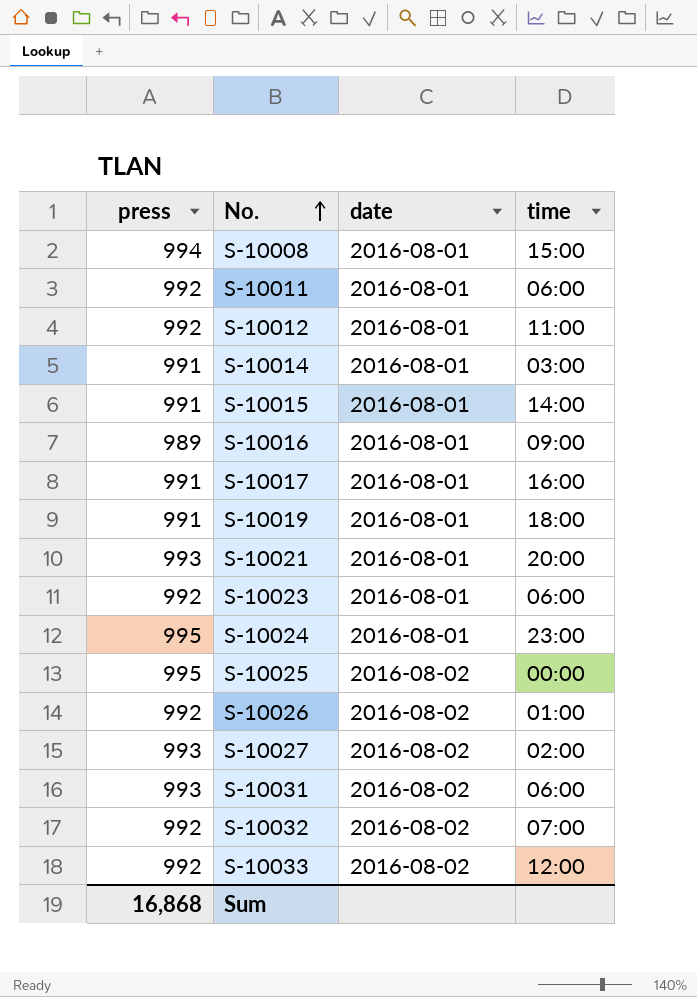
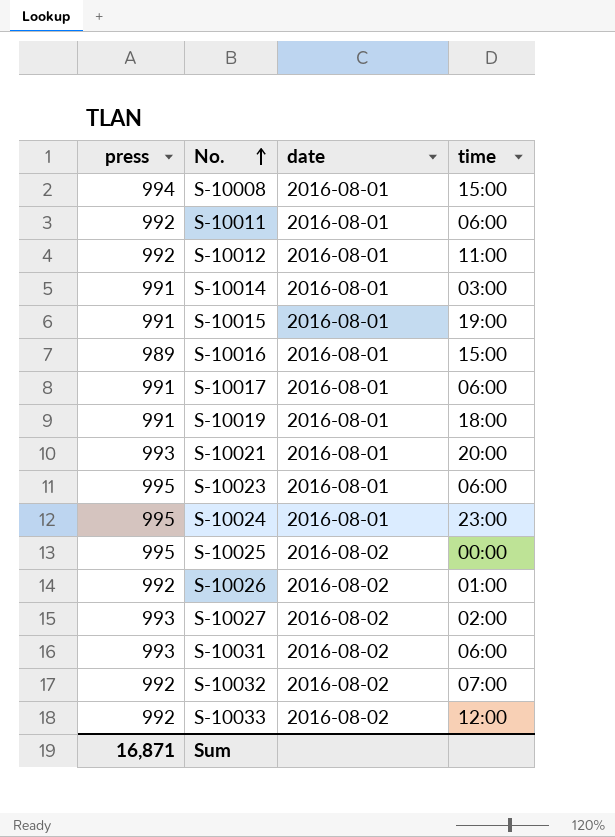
S-10015 | time: 14:00 -> 19:00
S-10016 | time: 09:00 -> 15:00
S-10017 | time: 16:00 -> 06:00
S-10023 | press: 992 -> 995
Sum | press: 16,868 -> 16,871

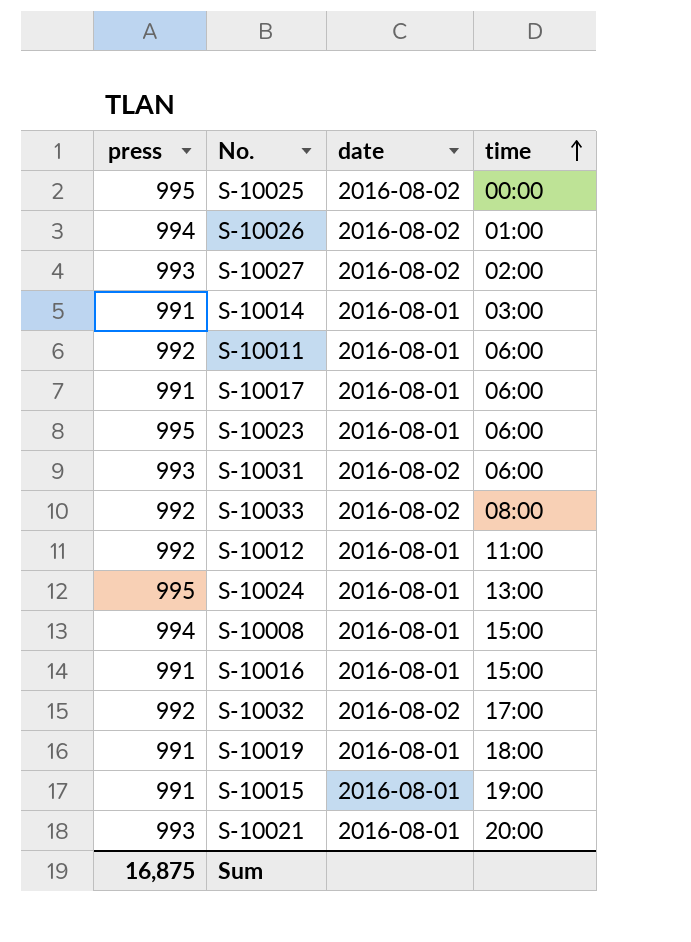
row order: No. ascending -> time ascending
S-10026 | press: 992 -> 994
S-10033 | time: 12:00 -> 08:00
S-10024 | time: 23:00 -> 13:00
S-10016 | press: 989 -> 991
S-10032 | time: 07:00 -> 17:00
Sum | press: 16,871 -> 16,875

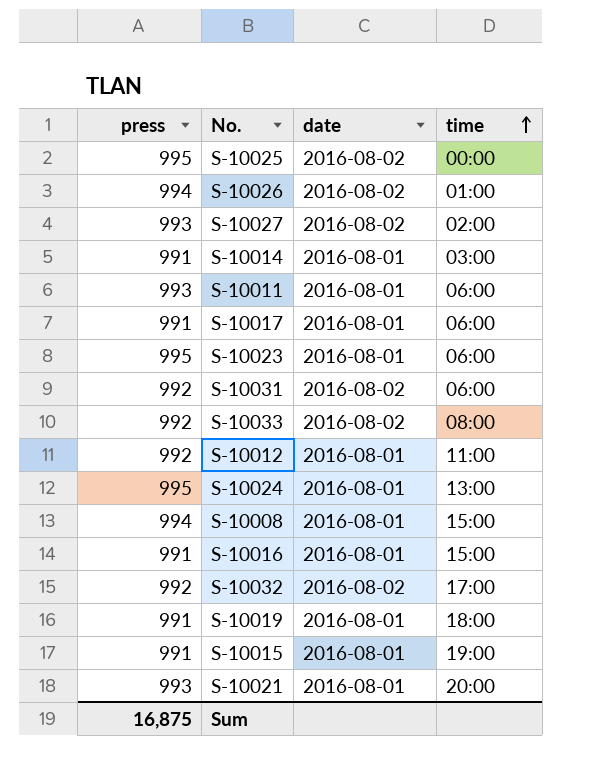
S-10011 | press: 992 -> 993
S-10031 | press: 993 -> 992

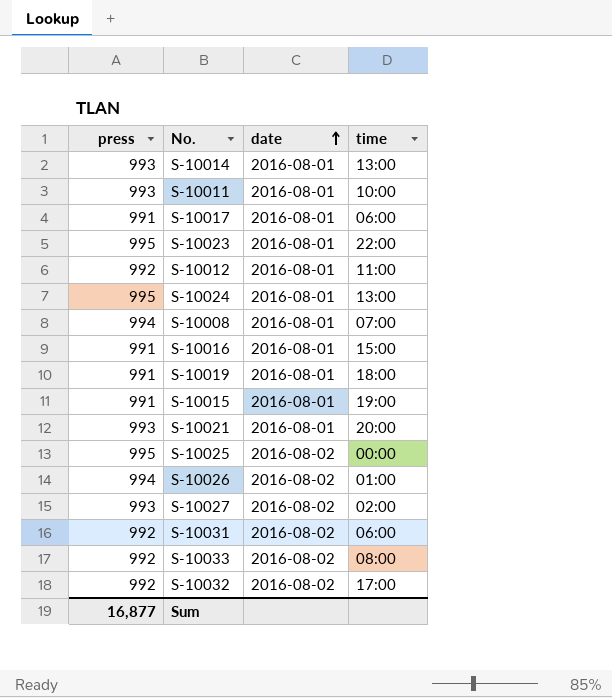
row order: time ascending -> date ascending
S-10014 | press: 991 -> 993
S-10014 | time: 03:00 -> 13:00
S-10011 | time: 06:00 -> 10:00
S-10023 | time: 06:00 -> 22:00
S-10008 | time: 15:00 -> 07:00
Sum | press: 16,875 -> 16,877

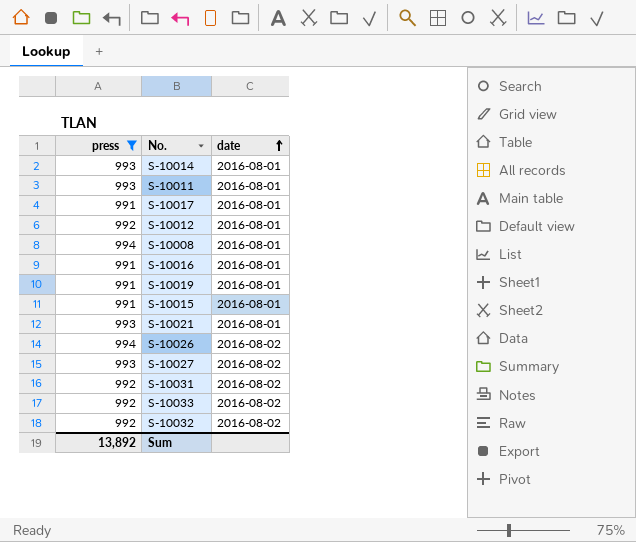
filter: none -> press != 995
column time | position: 4 -> none
Sum | press: 16,877 -> 13,892

